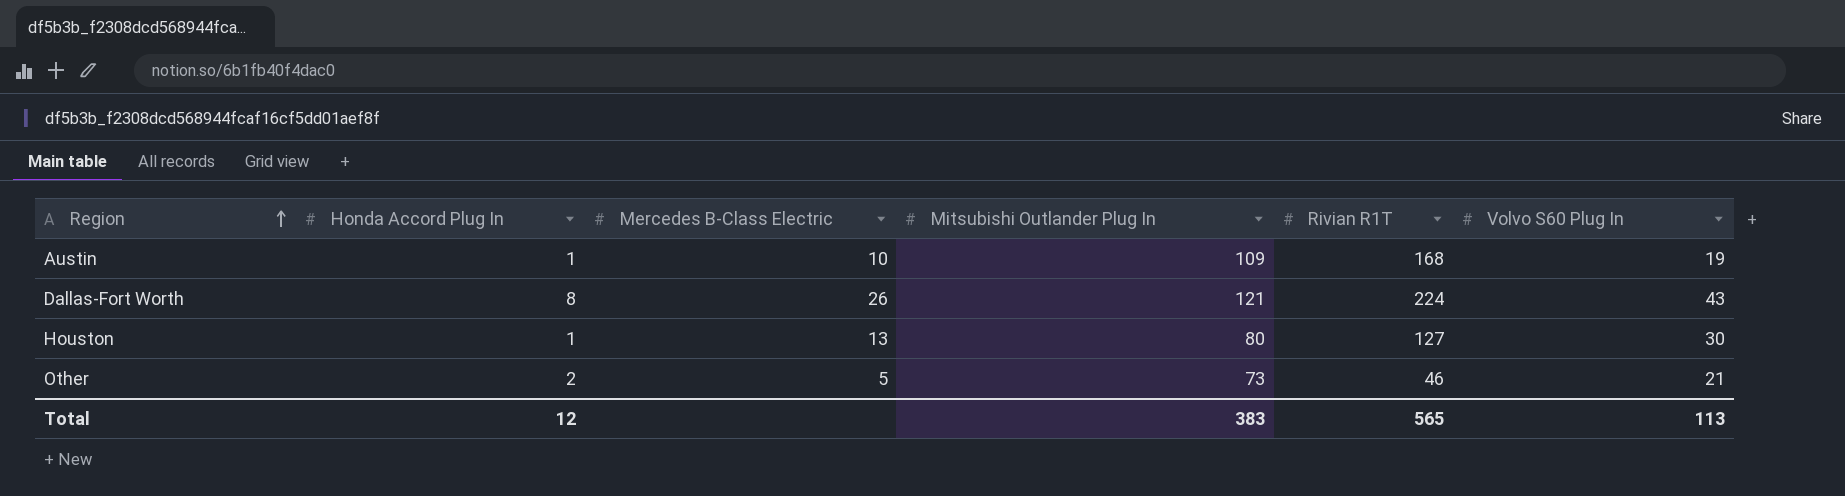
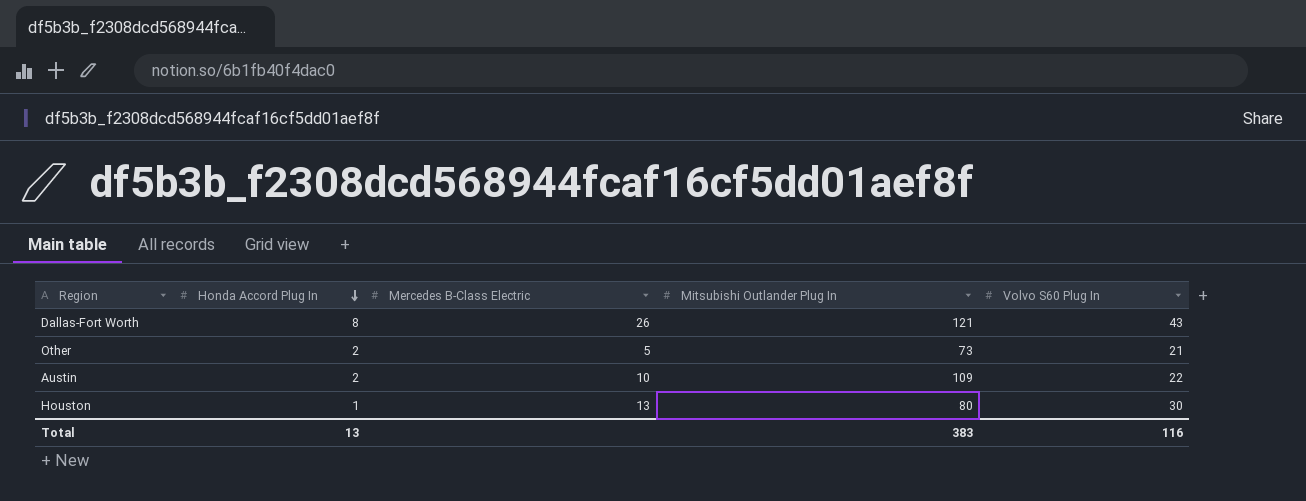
row order: Region ascending -> Honda Accord Plug In descending
column Rivian R1T | position: 5 -> none
Austin | Honda Accord Plug In: 1 -> 2
Austin | Volvo S60 Plug In: 19 -> 22
Total | Honda Accord Plug In: 12 -> 13
Total | Volvo S60 Plug In: 113 -> 116

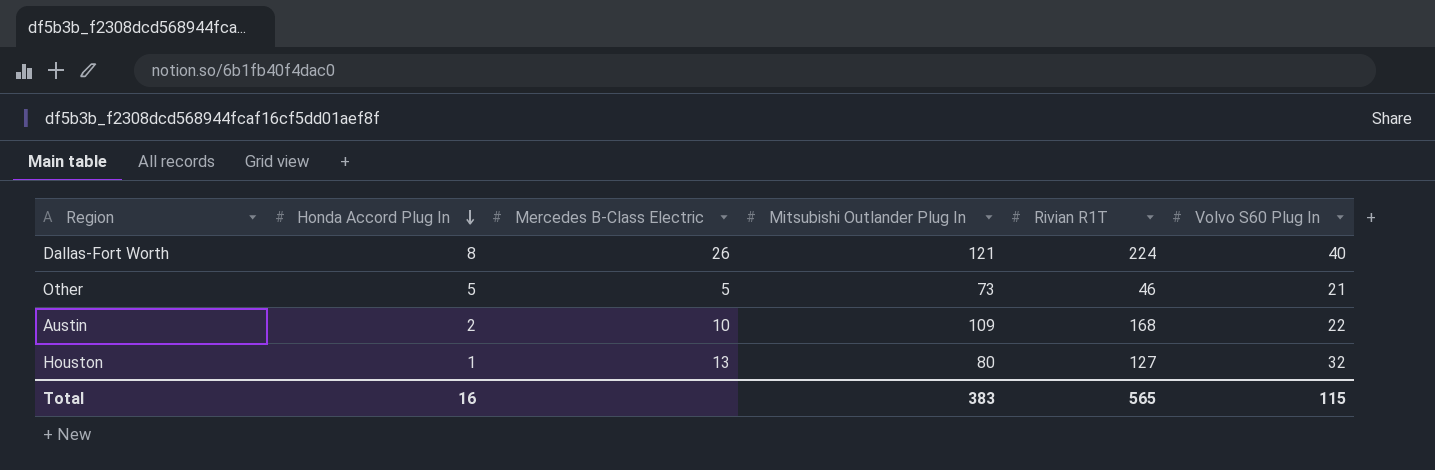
column Rivian R1T | position: none -> 5
Dallas-Fort Worth | Volvo S60 Plug In: 43 -> 40
Other | Honda Accord Plug In: 2 -> 5
Houston | Volvo S60 Plug In: 30 -> 32
Total | Honda Accord Plug In: 13 -> 16
Total | Volvo S60 Plug In: 116 -> 115

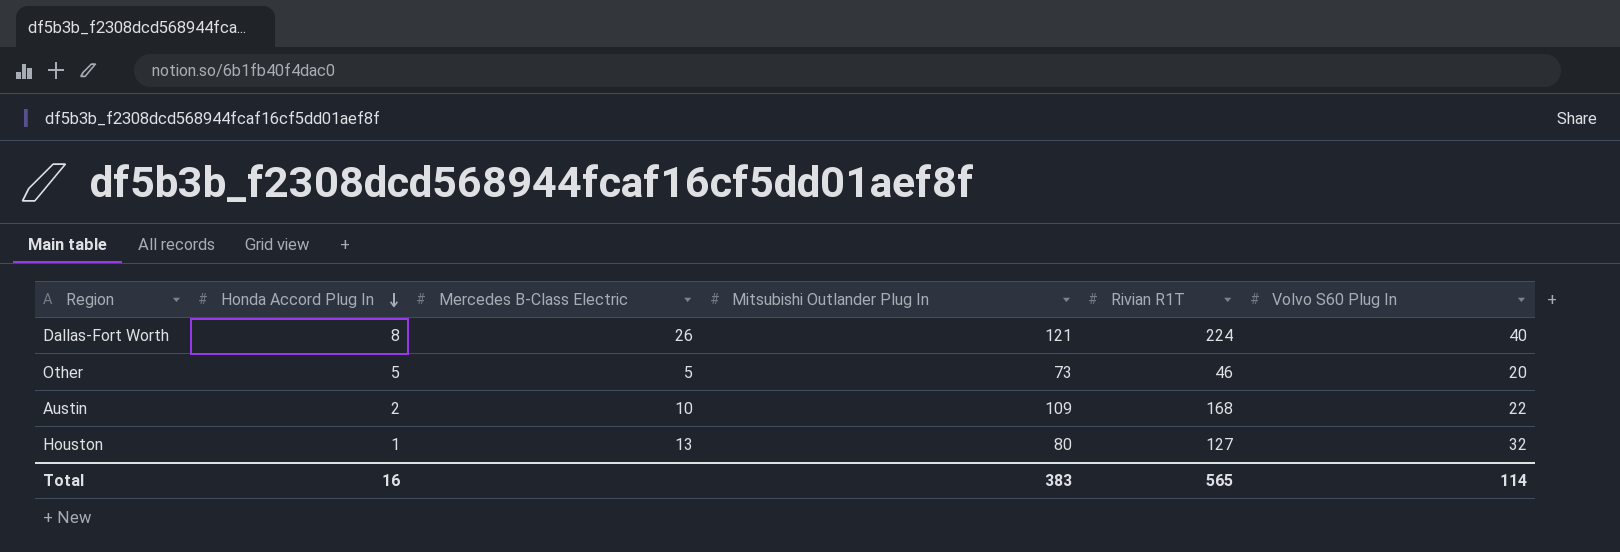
Other | Volvo S60 Plug In: 21 -> 20
Total | Volvo S60 Plug In: 115 -> 114

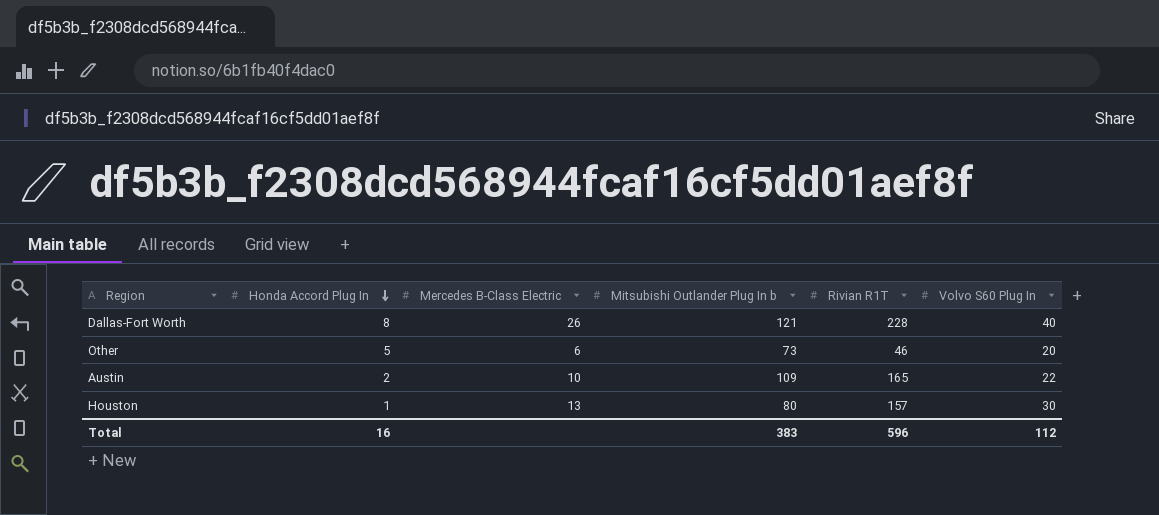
column name: Mitsubishi Outlander Plug In -> Mitsubishi Outlander Plug In b
Dallas-Fort Worth | Rivian R1T: 224 -> 228
Other | Mercedes B-Class Electric: 5 -> 6
Austin | Rivian R1T: 168 -> 165
Houston | Rivian R1T: 127 -> 157
Houston | Volvo S60 Plug In: 32 -> 30
Total | Rivian R1T: 565 -> 596
Total | Volvo S60 Plug In: 114 -> 112

